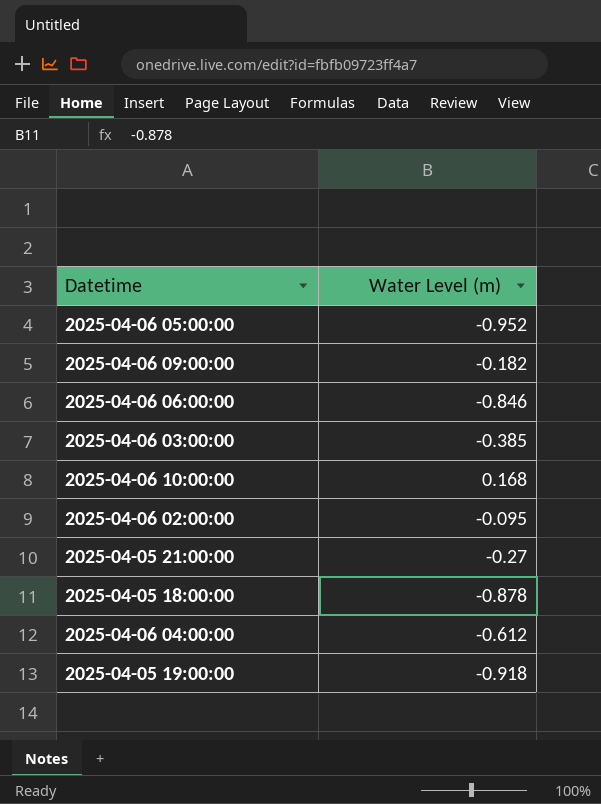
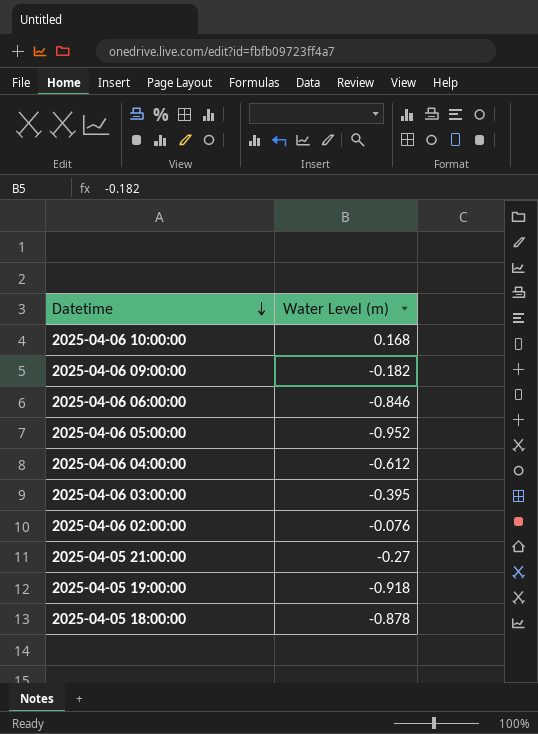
row order: none -> Datetime descending
2025-04-06 03:00:00 | Water Level (m): -0.385 -> -0.395
2025-04-06 02:00:00 | Water Level (m): -0.095 -> -0.076

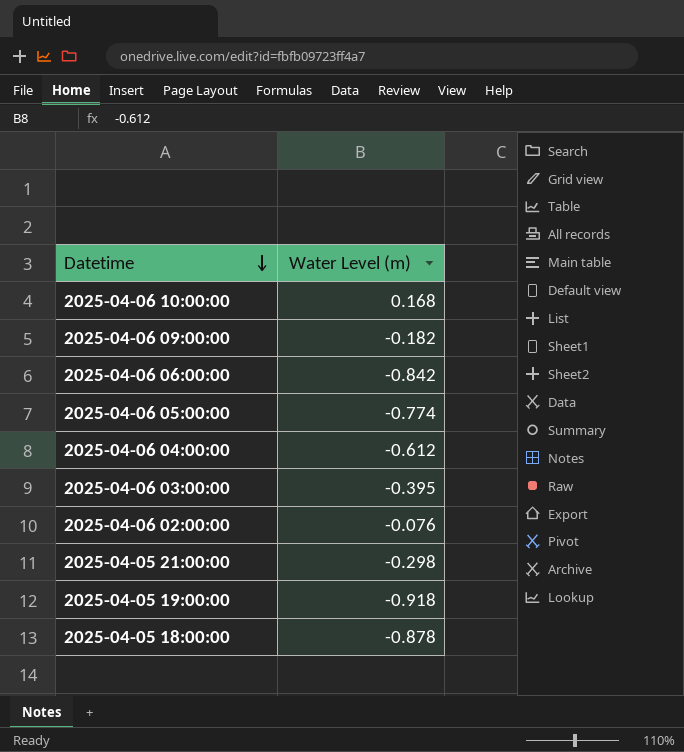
2025-04-06 06:00:00 | Water Level (m): -0.846 -> -0.842
2025-04-06 05:00:00 | Water Level (m): -0.952 -> -0.774
2025-04-05 21:00:00 | Water Level (m): -0.27 -> -0.298

